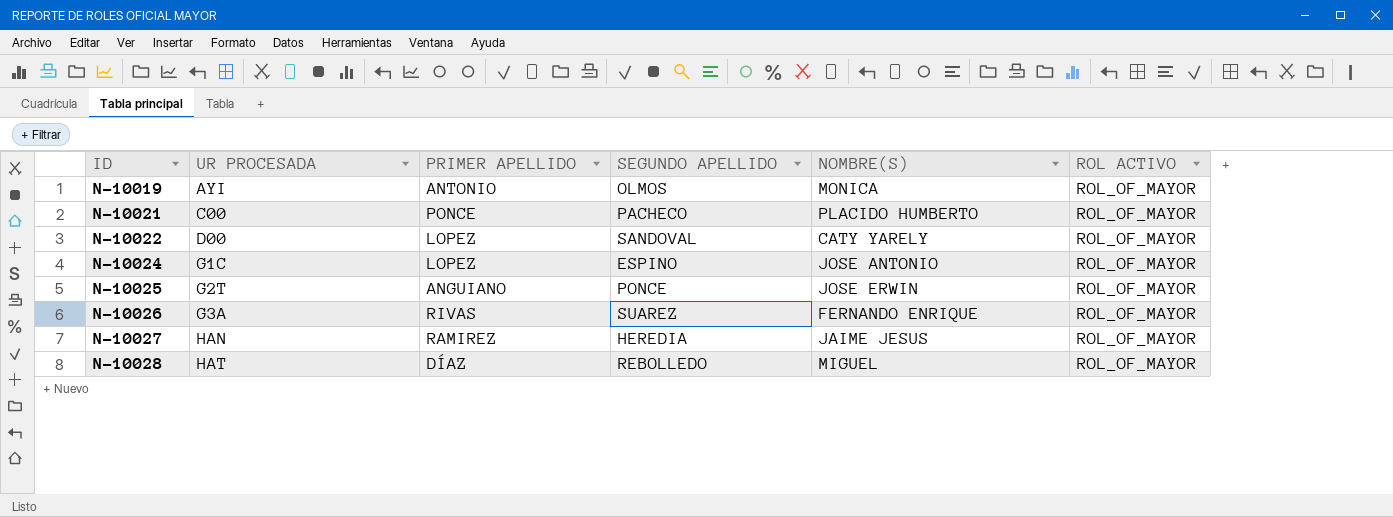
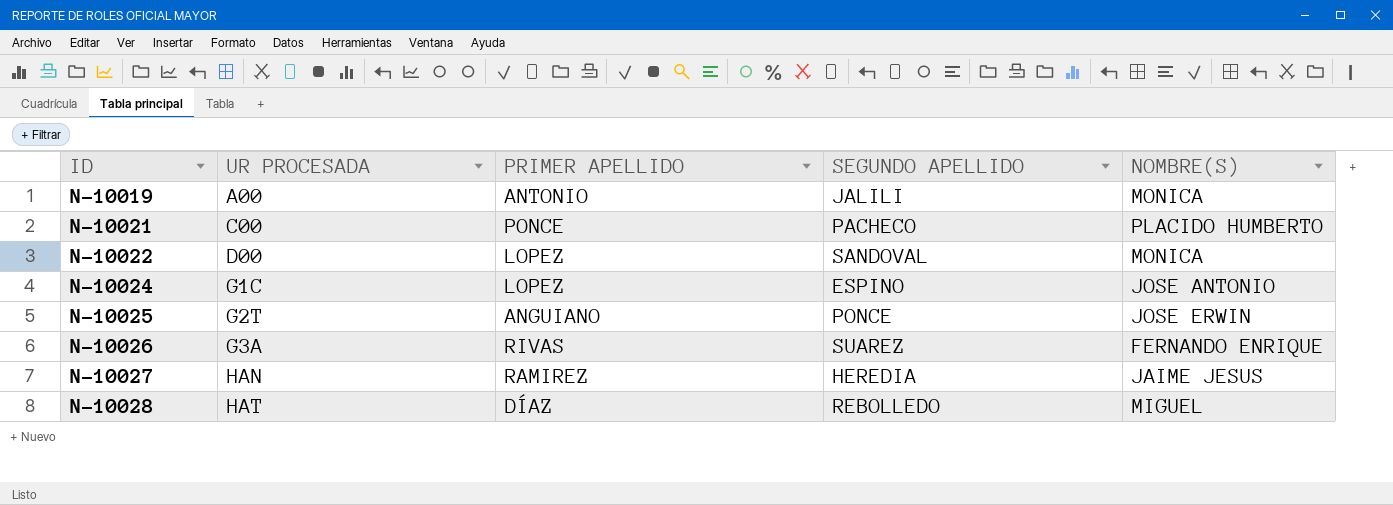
column ROL ACTIVO | position: 6 -> none
N-10019 | UR PROCESADA: AYI -> A00
N-10019 | SEGUNDO APELLIDO: OLMOS -> JALILI
N-10022 | NOMBRE(S): CATY YARELY -> MONICA

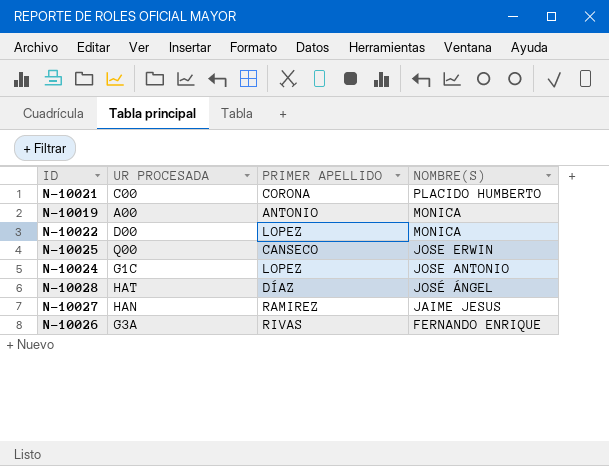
row order: ID ascending -> NOMBRE(S) descending
column SEGUNDO APELLIDO | position: 4 -> none
N-10021 | PRIMER APELLIDO: PONCE -> CORONA
N-10025 | UR PROCESADA: G2T -> Q00
N-10025 | PRIMER APELLIDO: ANGUIANO -> CANSECO
N-10028 | NOMBRE(S): MIGUEL -> JOSÉ ÁNGEL

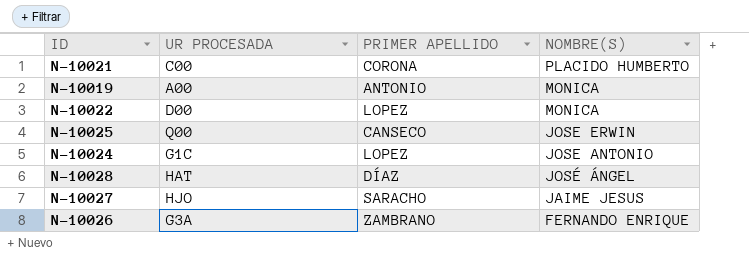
N-10027 | UR PROCESADA: HAN -> HJO
N-10027 | PRIMER APELLIDO: RAMIREZ -> SARACHO
N-10026 | PRIMER APELLIDO: RIVAS -> ZAMBRANO

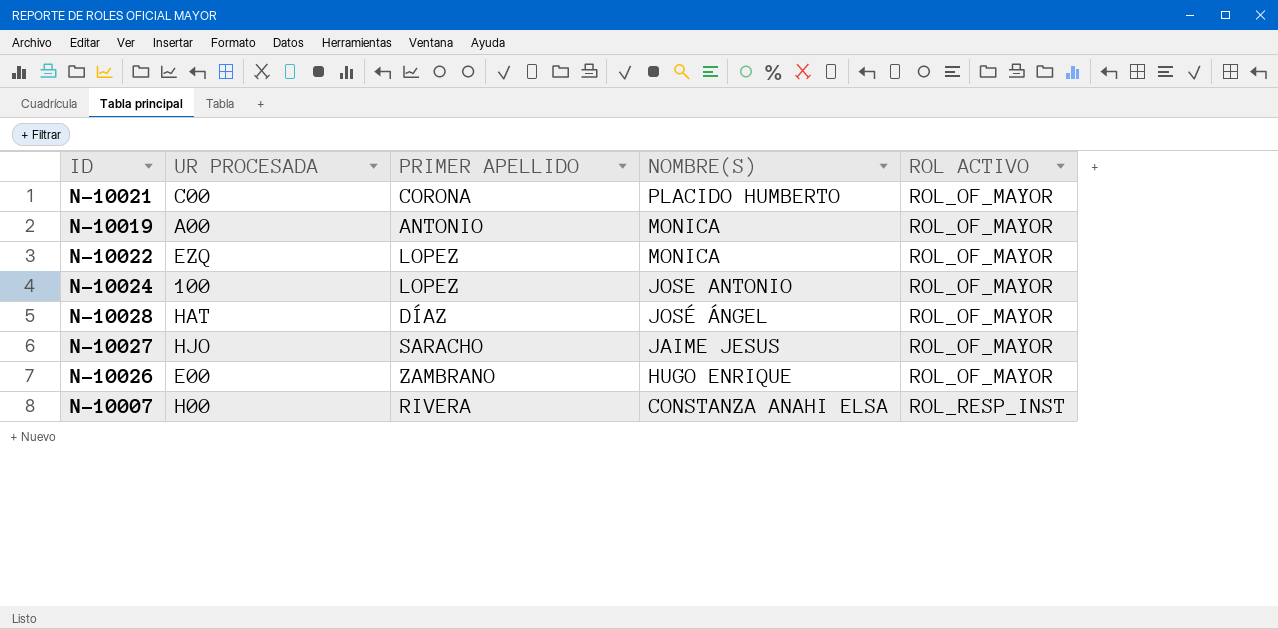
column ROL ACTIVO | position: none -> 5
row N-10025: Q00 | CANSECO | JOSE ERWIN -> none
N-10022 | UR PROCESADA: D00 -> EZQ
N-10024 | UR PROCESADA: G1C -> 100
N-10026 | UR PROCESADA: G3A -> E00
N-10026 | NOMBRE(S): FERNANDO ENRIQUE -> HUGO ENRIQUE
row N-10007: none -> H00 | RIVERA | CONSTANZA ANAHI ELSA | ROL_RESP_INST

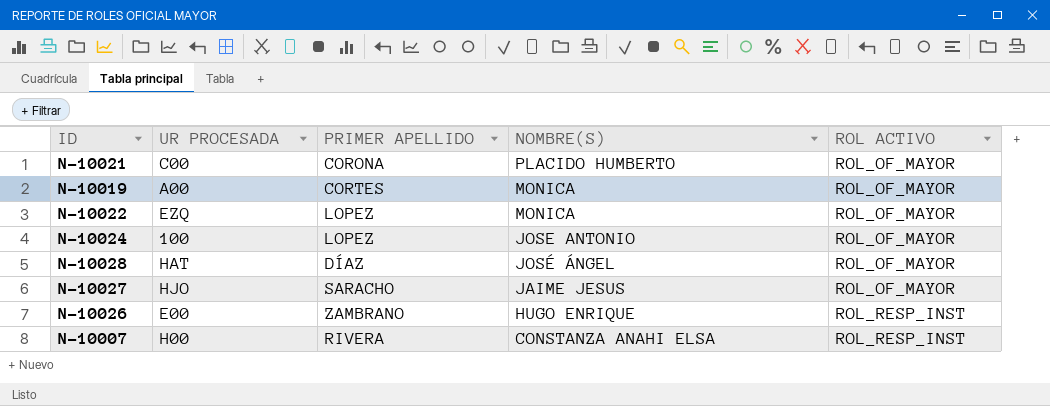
N-10019 | PRIMER APELLIDO: ANTONIO -> CORTES
N-10026 | ROL ACTIVO: ROL_OF_MAYOR -> ROL_RESP_INST

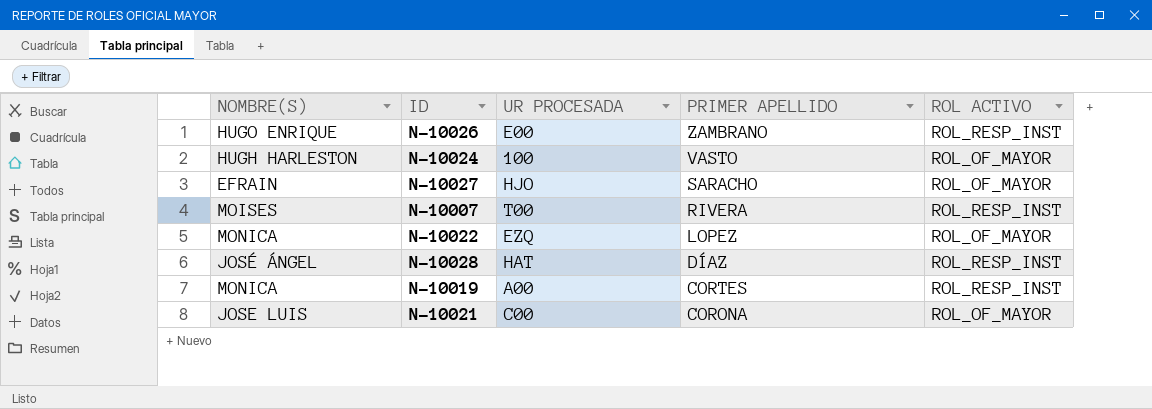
row order: NOMBRE(S) descending -> PRIMER APELLIDO descending
column NOMBRE(S) | position: 4 -> 1
N-10024 | NOMBRE(S): JOSE ANTONIO -> HUGH HARLESTON
N-10024 | PRIMER APELLIDO: LOPEZ -> VASTO
N-10027 | NOMBRE(S): JAIME JESUS -> EFRAIN
N-10007 | NOMBRE(S): CONSTANZA ANAHI ELSA -> MOISES
N-10007 | UR PROCESADA: H00 -> T00
N-10028 | ROL ACTIVO: ROL_OF_MAYOR -> ROL_RESP_INST
N-10019 | ROL ACTIVO: ROL_OF_MAYOR -> ROL_RESP_INST
N-10021 | NOMBRE(S): PLACIDO HUMBERTO -> JOSE LUIS

